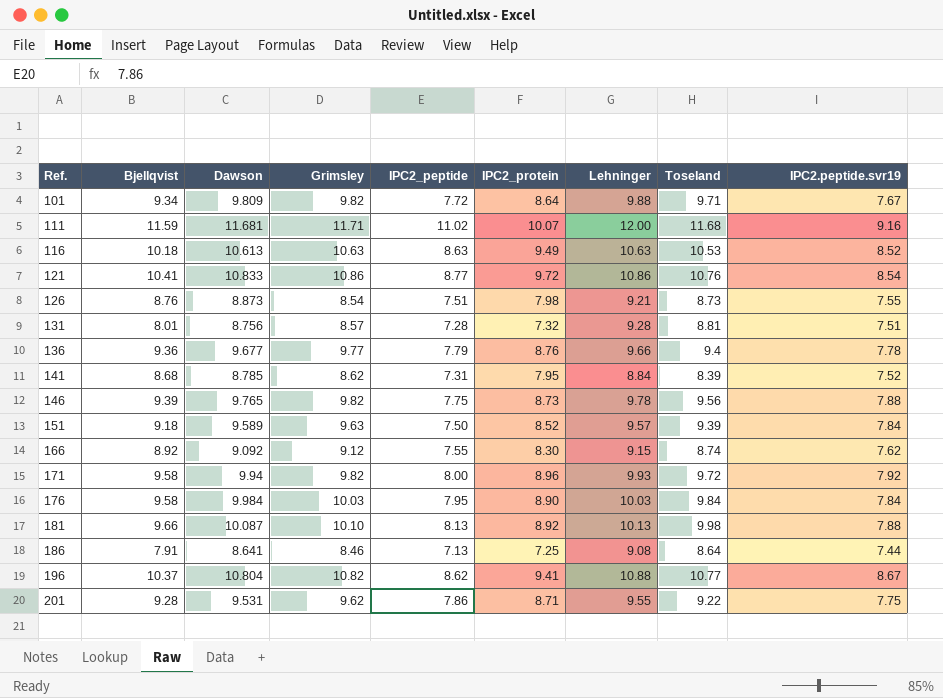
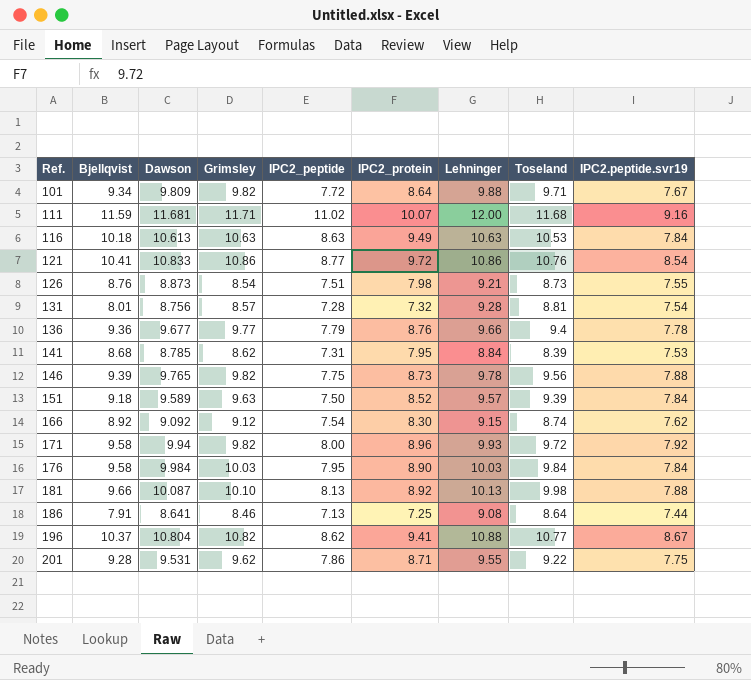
116 | IPC2.peptide.svr19: 8.52 -> 7.84
131 | IPC2.peptide.svr19: 7.51 -> 7.54
141 | IPC2.peptide.svr19: 7.52 -> 7.53
166 | IPC2_peptide: 7.55 -> 7.54

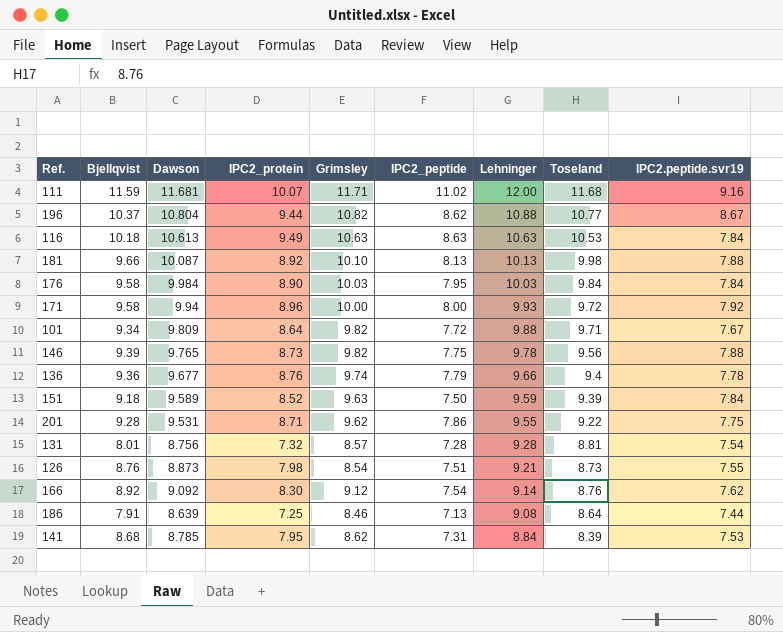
row order: Ref. ascending -> Lehninger descending
column IPC2_protein | position: 6 -> 4
row 121: 10.41 | 10.833 | 10.86 | 8.77 | 9.72 | 10.86 | 10.76 | 8.54 -> none
196 | IPC2_protein: 9.41 -> 9.44
171 | Grimsley: 9.82 -> 10.00
136 | Grimsley: 9.77 -> 9.74
151 | Lehninger: 9.57 -> 9.59
166 | Lehninger: 9.15 -> 9.14
166 | Toseland: 8.74 -> 8.76
186 | Dawson: 8.641 -> 8.639

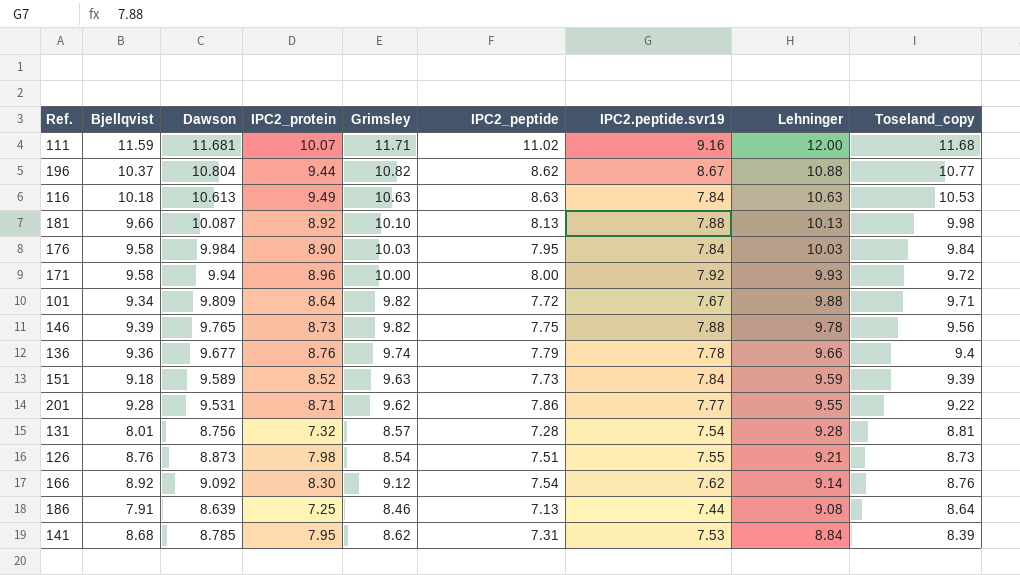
column IPC2.peptide.svr19 | position: 9 -> 7
column name: Toseland -> Toseland_copy
151 | IPC2_peptide: 7.50 -> 7.73
201 | IPC2.peptide.svr19: 7.75 -> 7.77

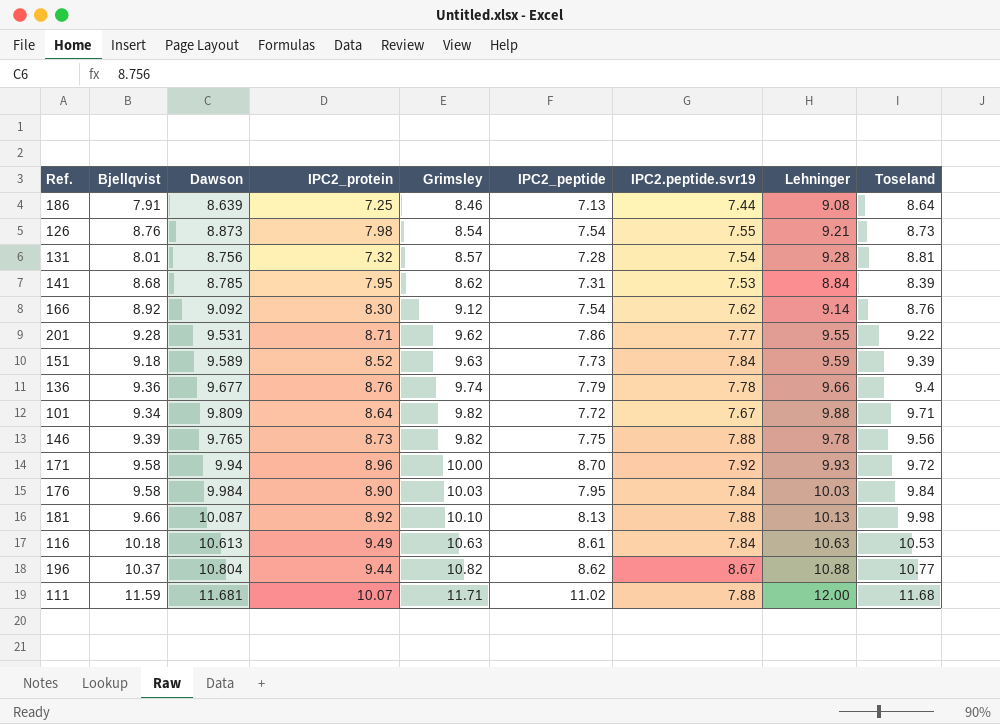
row order: Lehninger descending -> Grimsley ascending
column name: Toseland_copy -> Toseland
126 | IPC2_peptide: 7.51 -> 7.54
171 | IPC2_peptide: 8.00 -> 8.70
116 | IPC2_peptide: 8.63 -> 8.61
111 | IPC2.peptide.svr19: 9.16 -> 7.88

